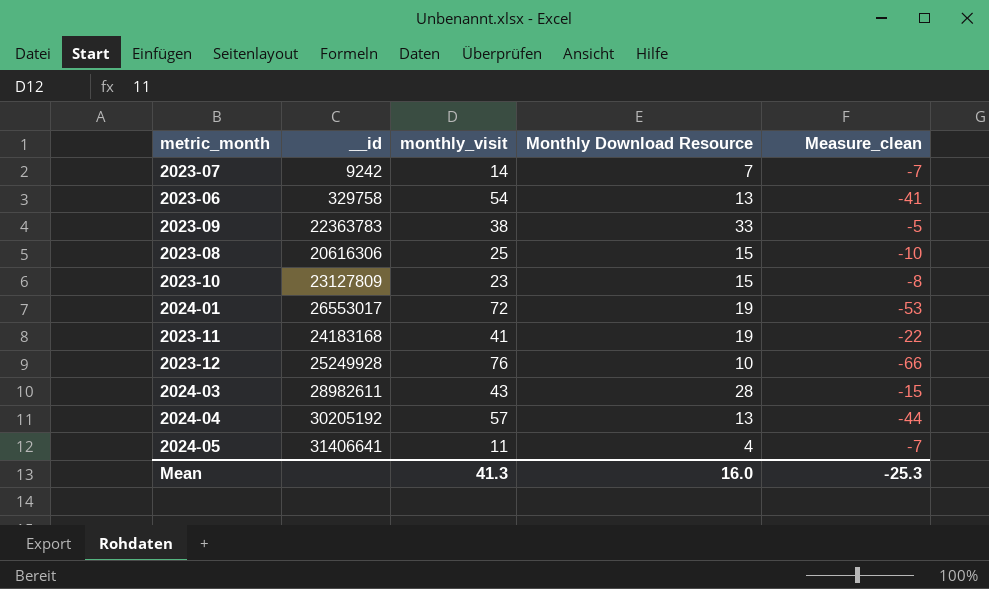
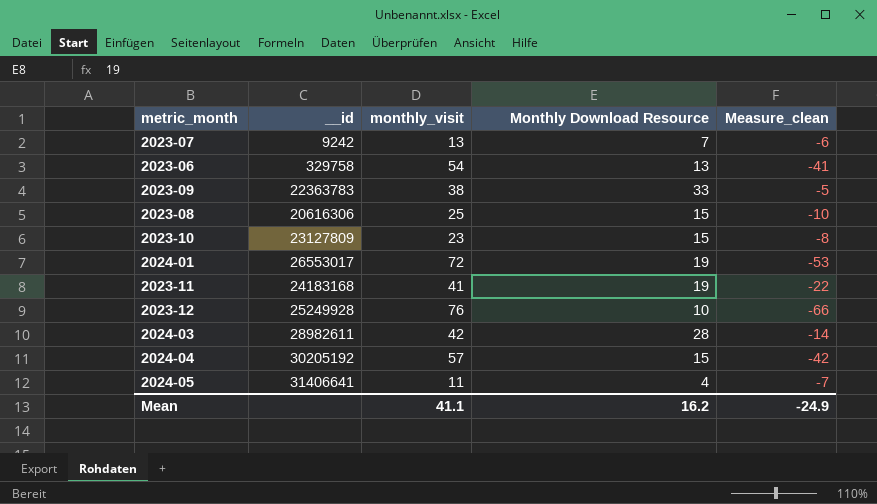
2023-07 | monthly_visit: 14 -> 13
2023-07 | Measure_clean: -7 -> -6
2024-03 | monthly_visit: 43 -> 42
2024-03 | Measure_clean: -15 -> -14
2024-04 | Monthly Download Resource: 13 -> 15
2024-04 | Measure_clean: -44 -> -42
Mean | monthly_visit: 41.3 -> 41.1
Mean | Monthly Download Resource: 16.0 -> 16.2
Mean | Measure_clean: -25.3 -> -24.9

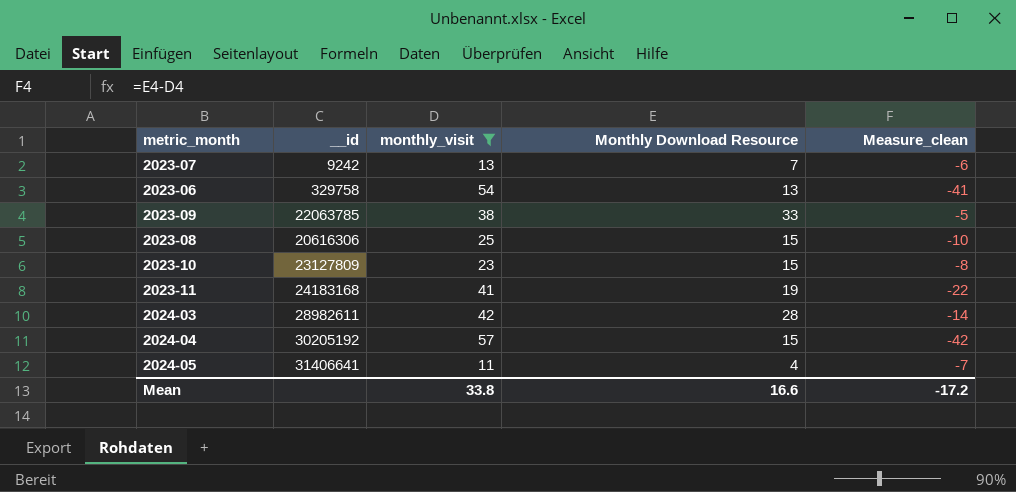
filter: none -> monthly_visit <= 57
2023-09 | __id: 22363783 -> 22063785
Mean | monthly_visit: 41.1 -> 33.8
Mean | Monthly Download Resource: 16.2 -> 16.6
Mean | Measure_clean: -24.9 -> -17.2

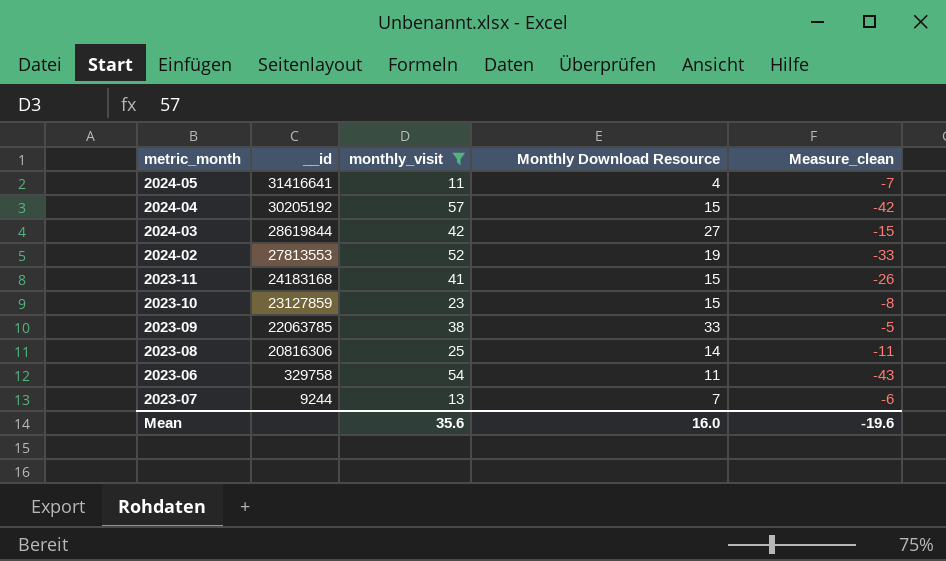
row order: none -> __id descending
2024-05 | __id: 31406641 -> 31416641
2024-03 | __id: 28982611 -> 28619844
2024-03 | Monthly Download Resource: 28 -> 27
2024-03 | Measure_clean: -14 -> -15
row 2024-02: none -> 27813553 | 52 | 19 | -33
2023-11 | Monthly Download Resource: 19 -> 15
2023-11 | Measure_clean: -22 -> -26
2023-10 | __id: 23127809 -> 23127859
2023-08 | __id: 20616306 -> 20816306
2023-08 | Monthly Download Resource: 15 -> 14
2023-08 | Measure_clean: -10 -> -11
2023-06 | Monthly Download Resource: 13 -> 11
2023-06 | Measure_clean: -41 -> -43
2023-07 | __id: 9242 -> 9244
Mean | monthly_visit: 33.8 -> 35.6
Mean | Monthly Download Resource: 16.6 -> 16.0
Mean | Measure_clean: -17.2 -> -19.6

